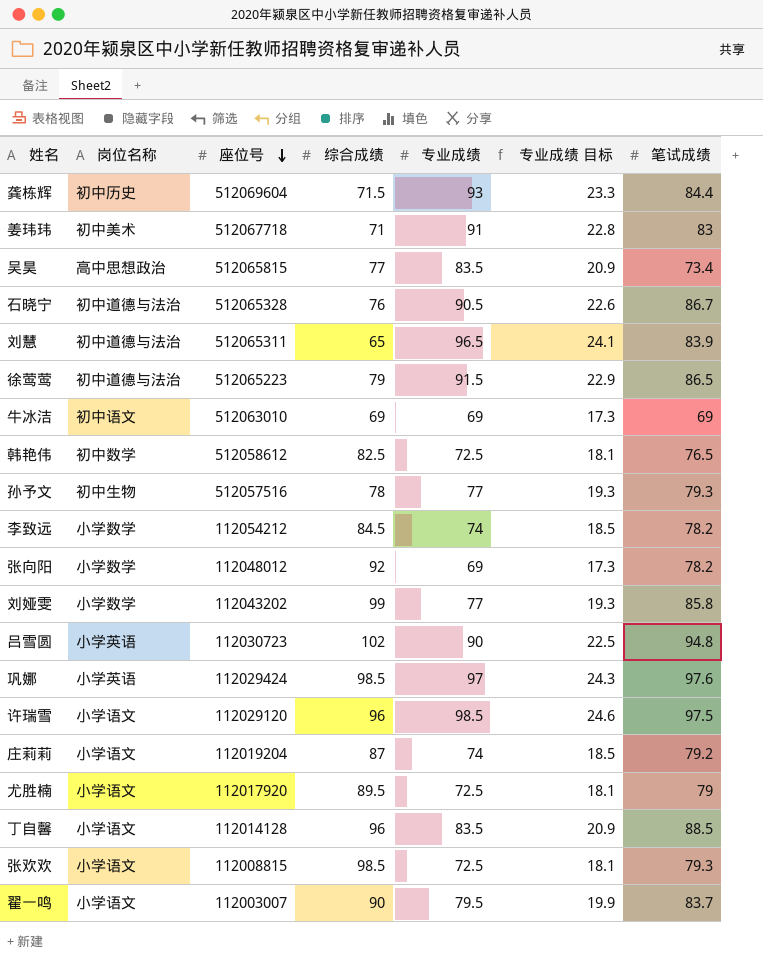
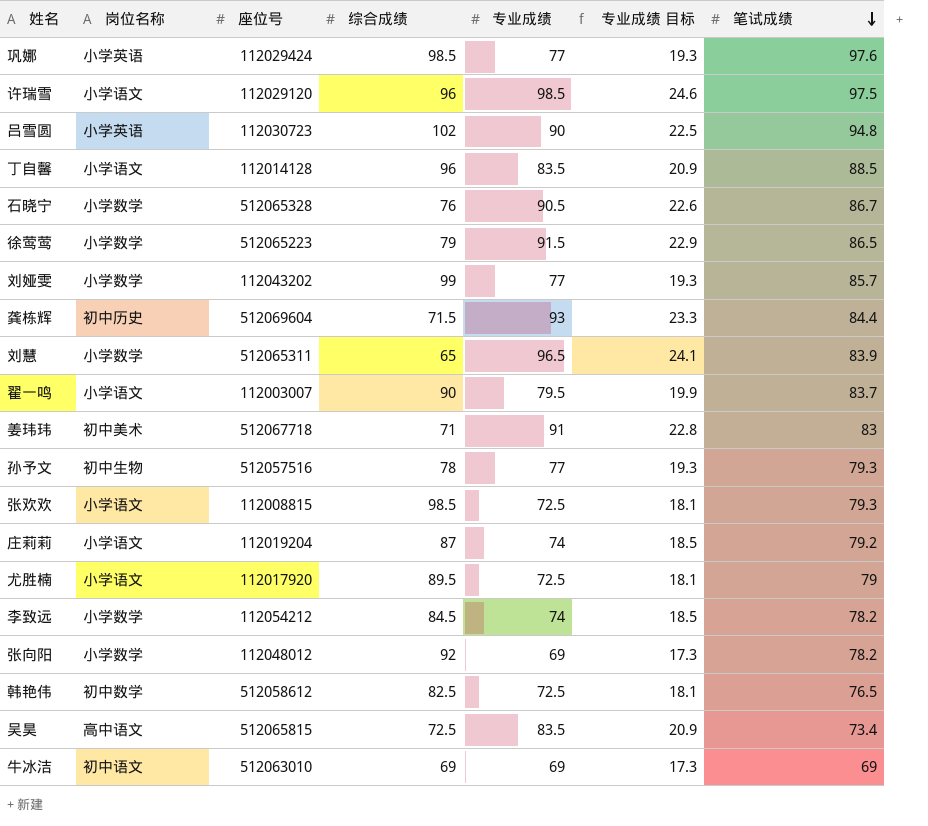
row order: 座位号 descending -> 笔试成绩 descending
巩娜 | 专业成绩: 97 -> 77
巩娜 | 专业成绩 目标: 24.3 -> 19.3
石晓宁 | 岗位名称: 初中道德与法治 -> 小学数学
徐莺莺 | 岗位名称: 初中道德与法治 -> 小学数学
刘娅雯 | 笔试成绩: 85.8 -> 85.7
刘慧 | 岗位名称: 初中道德与法治 -> 小学数学
吴昊 | 岗位名称: 高中思想政治 -> 高中语文
吴昊 | 综合成绩: 77 -> 72.5

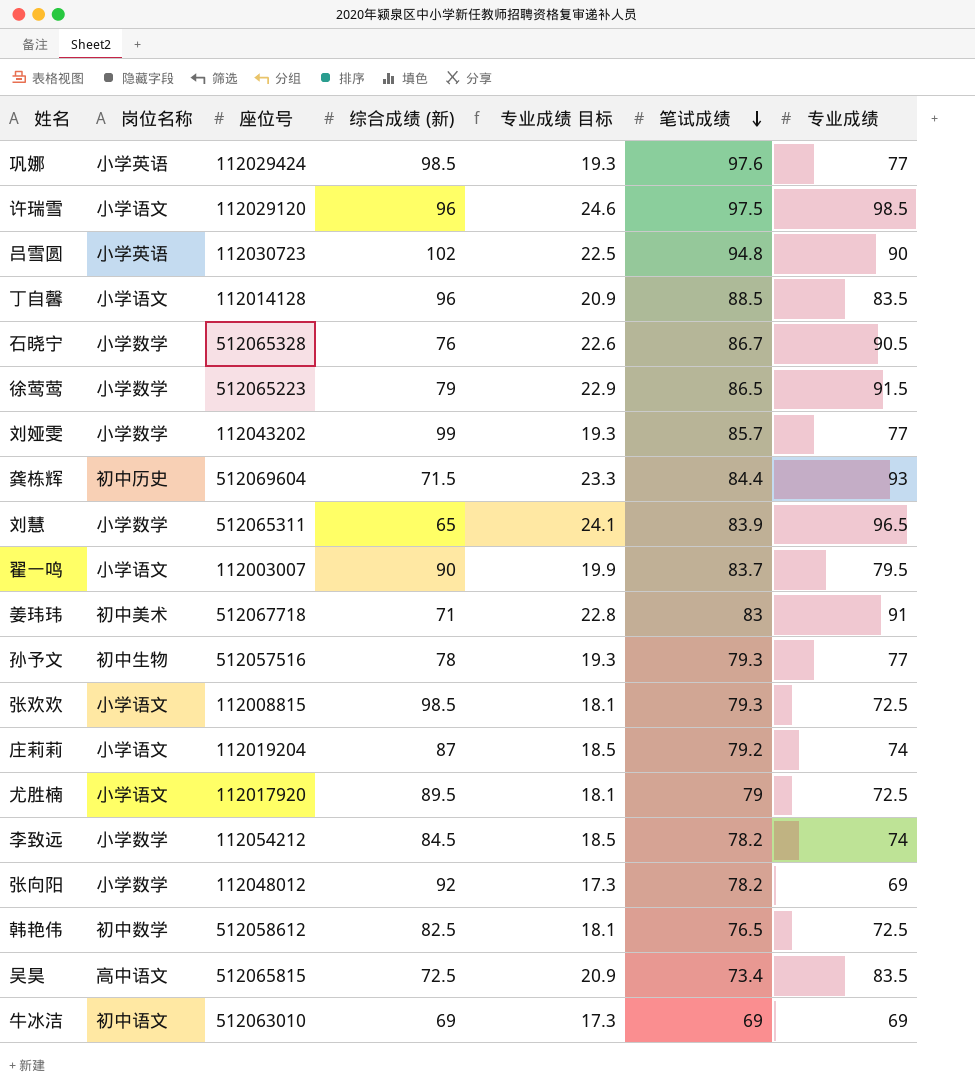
column name: 综合成绩 -> 综合成绩 (新)
column 专业成绩 | position: 5 -> 7

